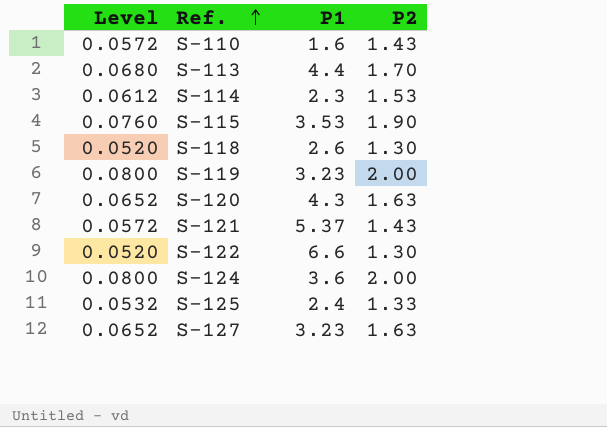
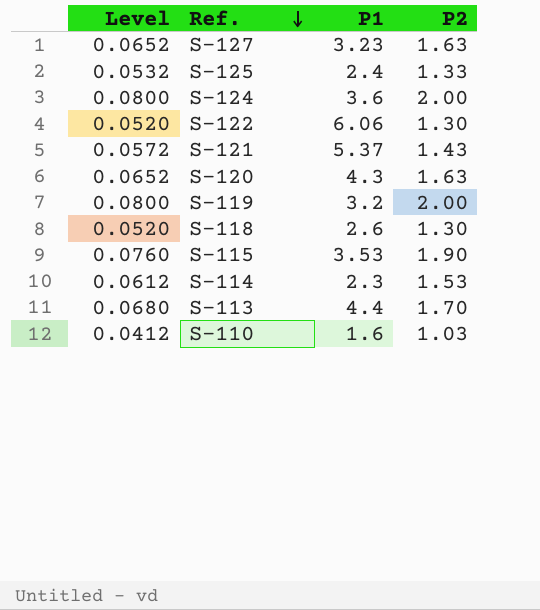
row order: Ref. ascending -> Ref. descending
S-122 | P1: 6.6 -> 6.06
S-119 | P1: 3.23 -> 3.2
S-110 | Level: 0.0572 -> 0.0412
S-110 | P2: 1.43 -> 1.03

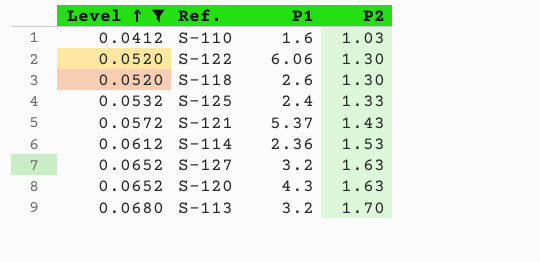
filter: none -> Level <= 0.0680
row order: Ref. descending -> Level ascending
S-114 | P1: 2.3 -> 2.36
S-127 | P1: 3.23 -> 3.2
S-113 | P1: 4.4 -> 3.2

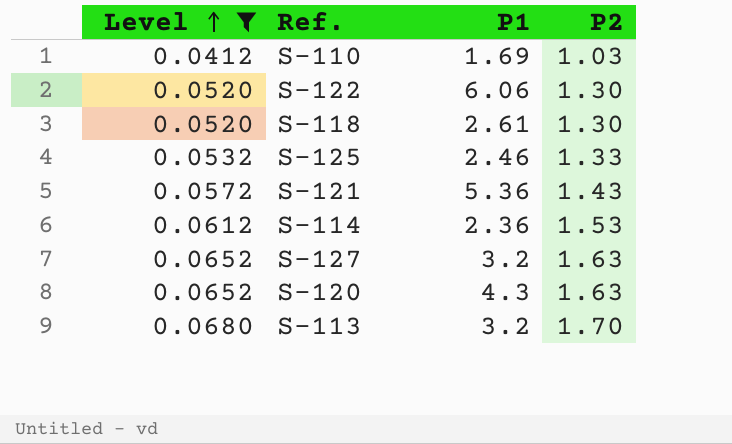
S-110 | P1: 1.6 -> 1.69
S-118 | P1: 2.6 -> 2.61
S-125 | P1: 2.4 -> 2.46
S-121 | P1: 5.37 -> 5.36

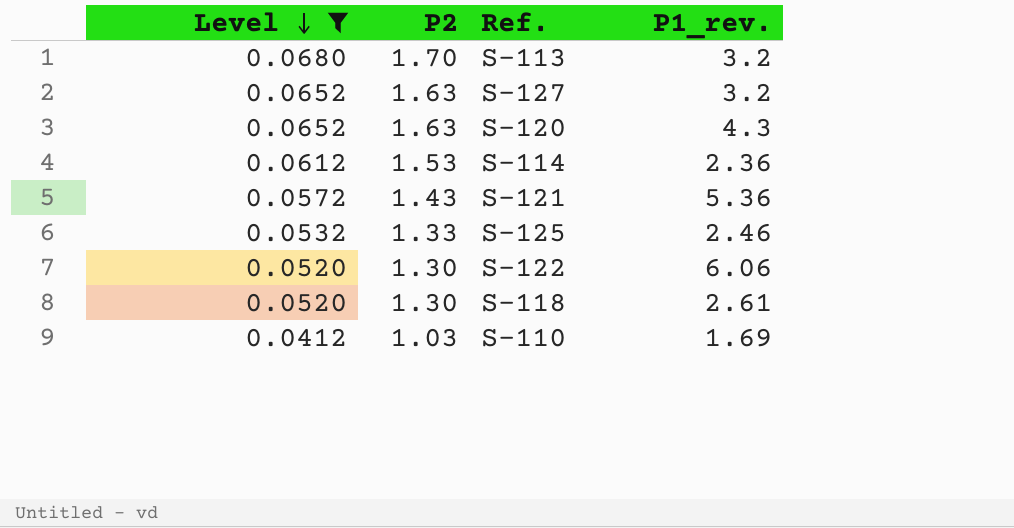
row order: Level ascending -> Level descending
column P2 | position: 4 -> 2
column name: P1 -> P1_rev.

